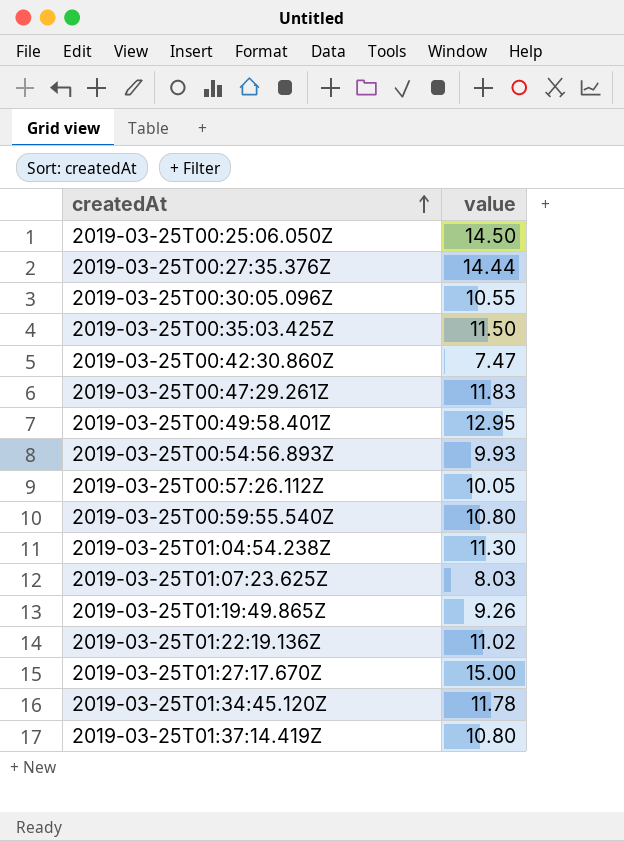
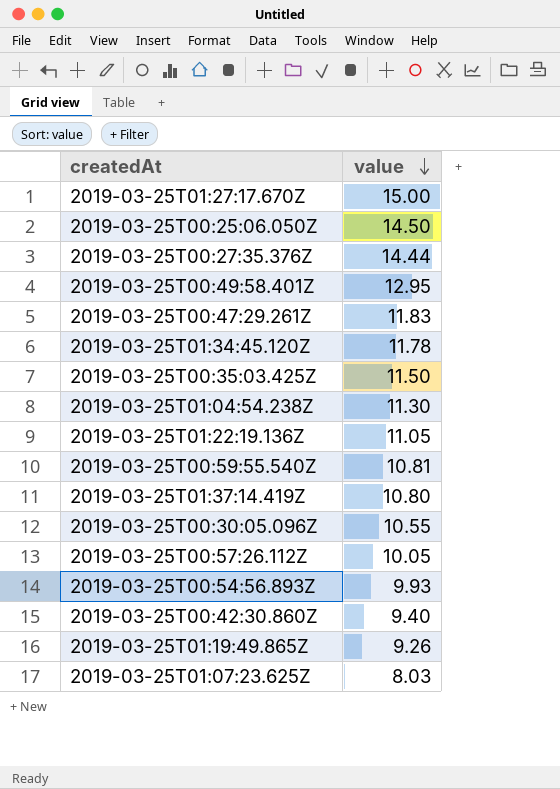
row order: createdAt ascending -> value descending
2019-03-25T01:22:19.136Z | value: 11.02 -> 11.05
2019-03-25T00:59:55.540Z | value: 10.80 -> 10.81
2019-03-25T00:42:30.860Z | value: 7.47 -> 9.40

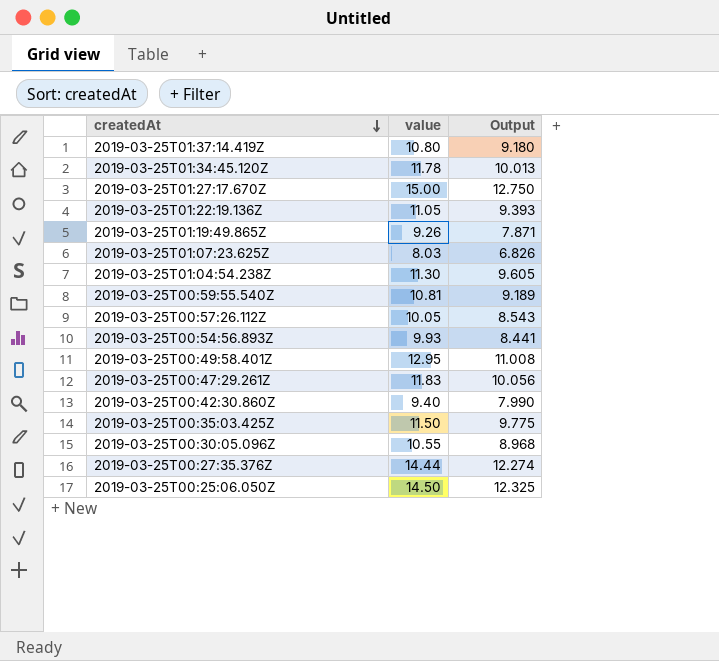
row order: value descending -> createdAt descending
column Output | formula: none -> [value] * 0.85

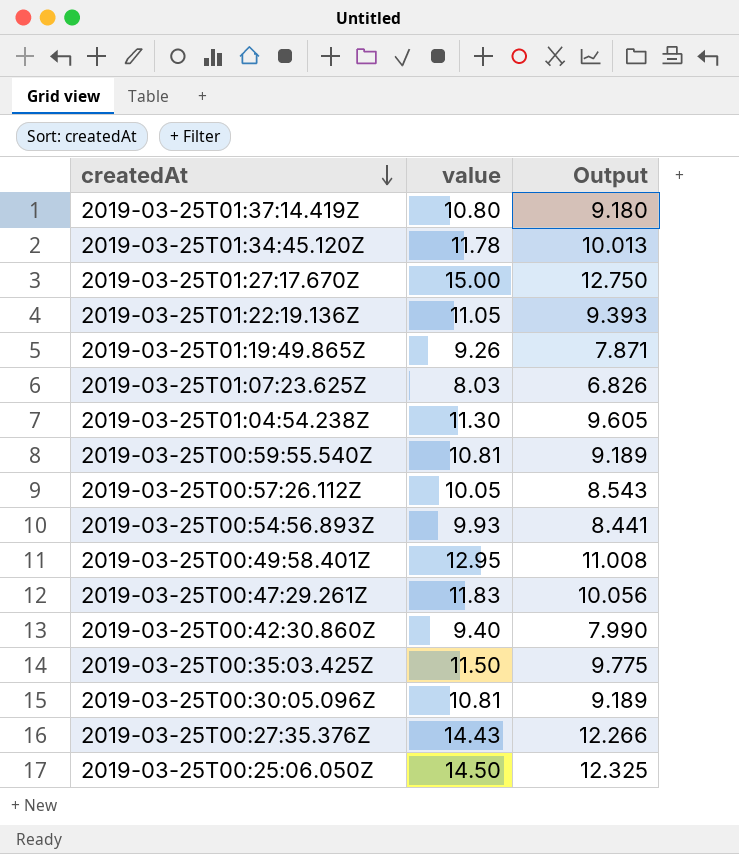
2019-03-25T00:30:05.096Z | value: 10.55 -> 10.81
2019-03-25T00:30:05.096Z | Output: 8.968 -> 9.189
2019-03-25T00:27:35.376Z | value: 14.44 -> 14.43
2019-03-25T00:27:35.376Z | Output: 12.274 -> 12.266

